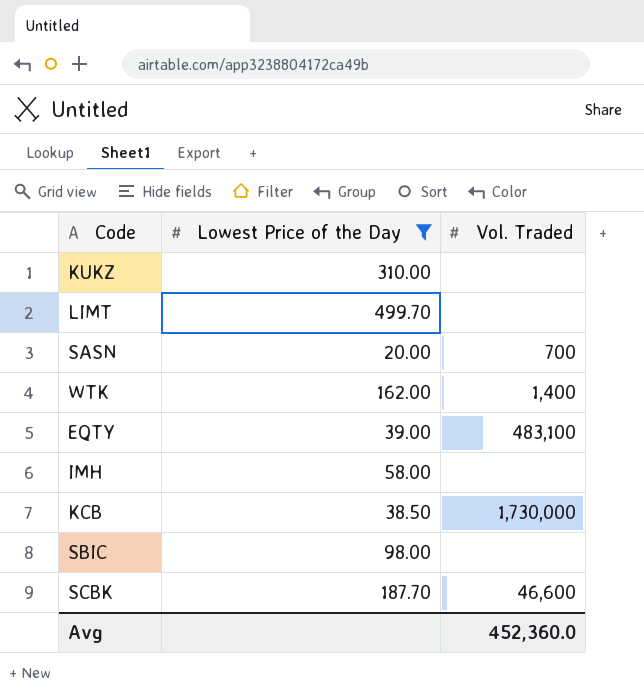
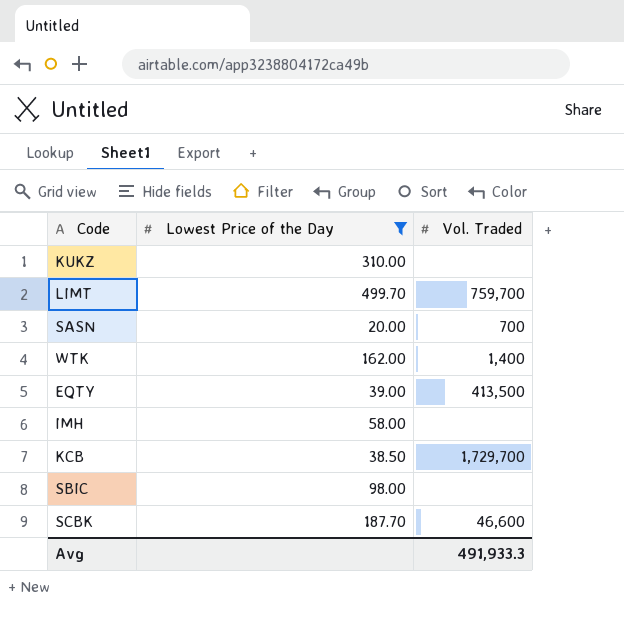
LIMT | Vol. Traded: none -> 759,700
EQTY | Vol. Traded: 483,100 -> 413,500
KCB | Vol. Traded: 1,730,000 -> 1,729,700
Avg | Vol. Traded: 452,360.0 -> 491,933.3

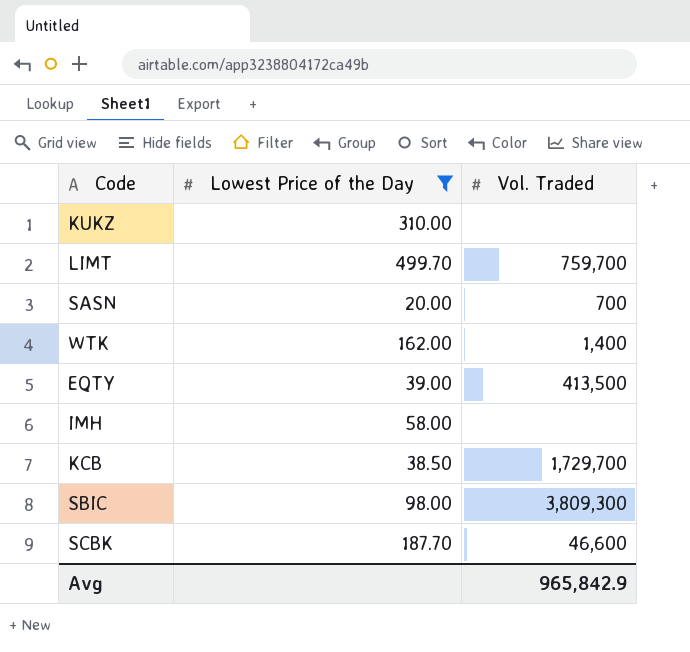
SBIC | Vol. Traded: none -> 3,809,300
Avg | Vol. Traded: 491,933.3 -> 965,842.9

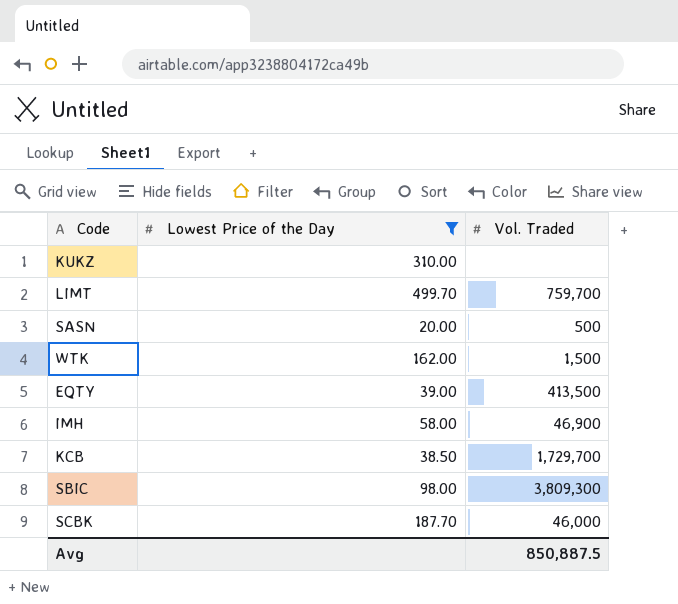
SASN | Vol. Traded: 700 -> 500
WTK | Vol. Traded: 1,400 -> 1,500
IMH | Vol. Traded: none -> 46,900
SCBK | Vol. Traded: 46,600 -> 46,000
Avg | Vol. Traded: 965,842.9 -> 850,887.5

